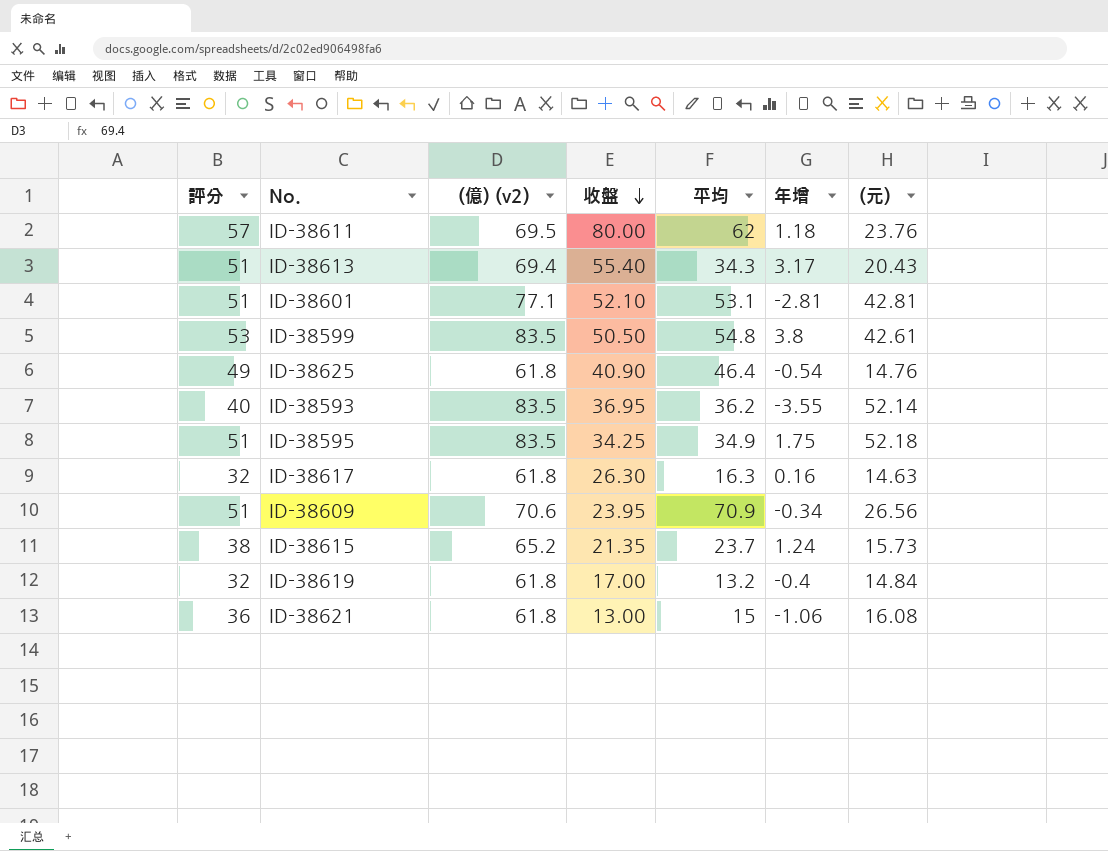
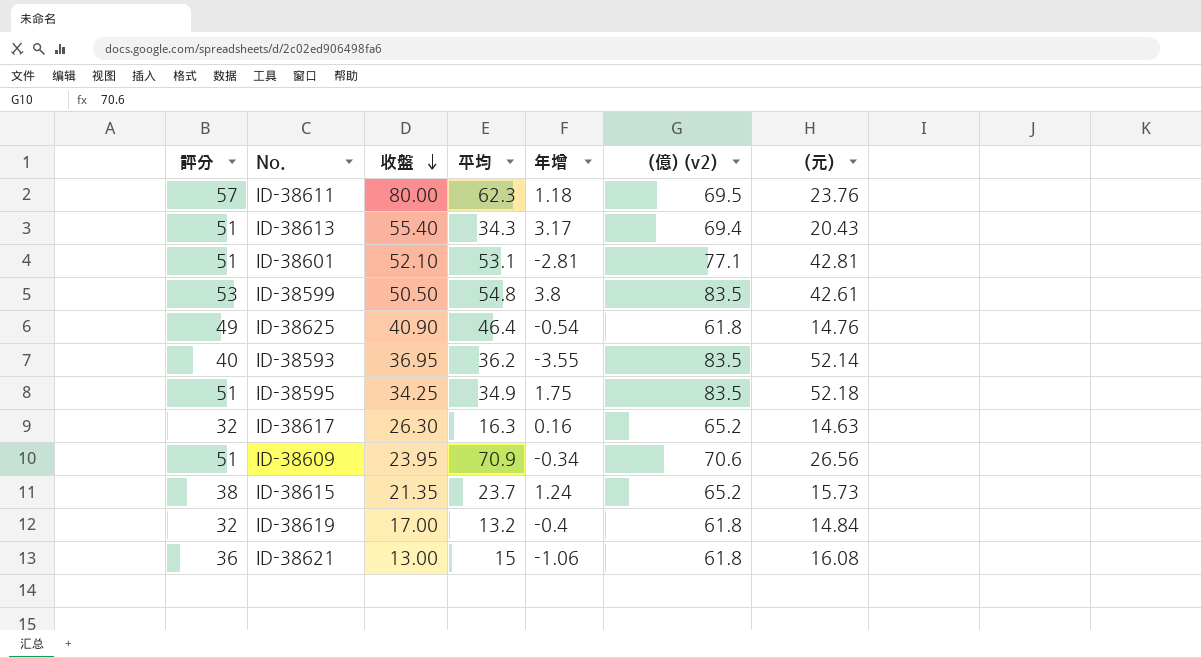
column (億) (v2) | position: 3 -> 6
ID-38611 | 平均: 62 -> 62.3
ID-38617 | (億) (v2): 61.8 -> 65.2

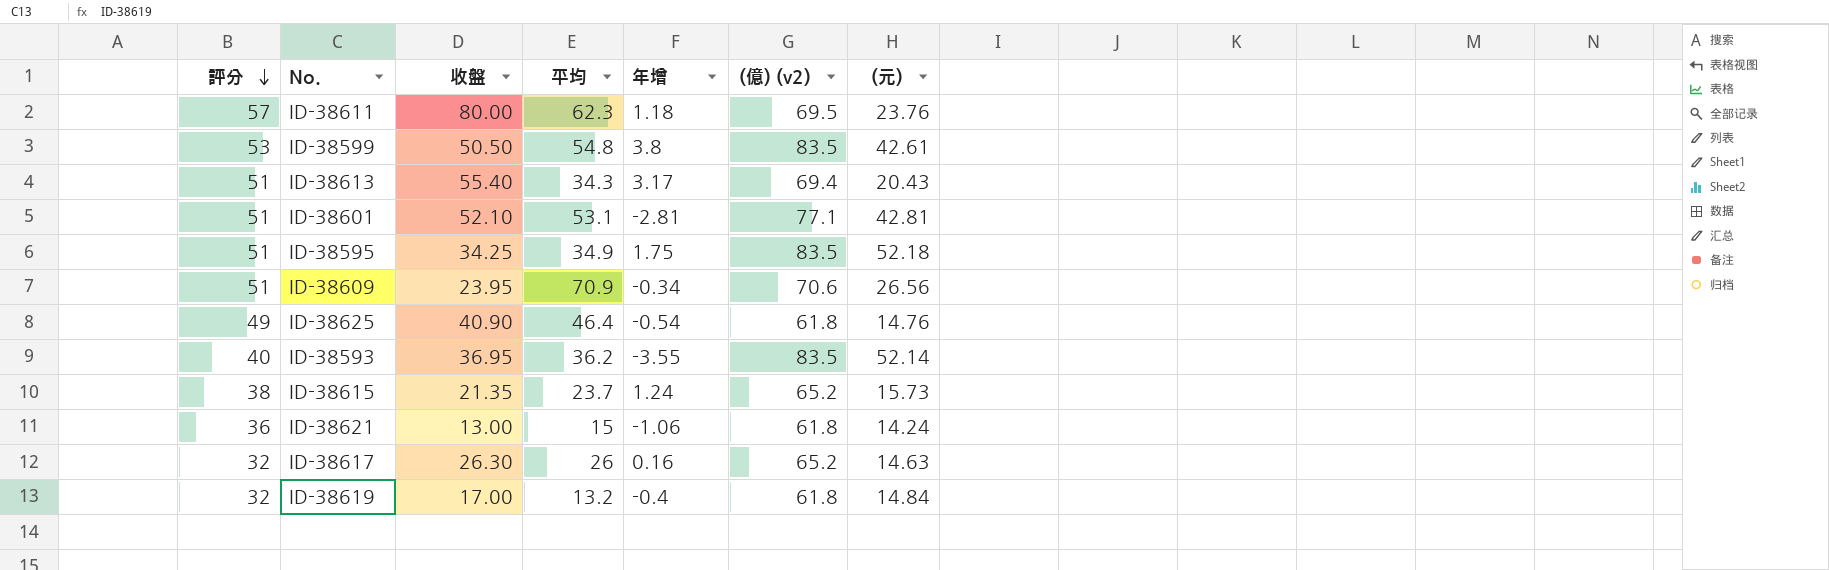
row order: 收盤 descending -> 評分 descending
ID-38621 | (元): 16.08 -> 14.24
ID-38617 | 平均: 16.3 -> 26

